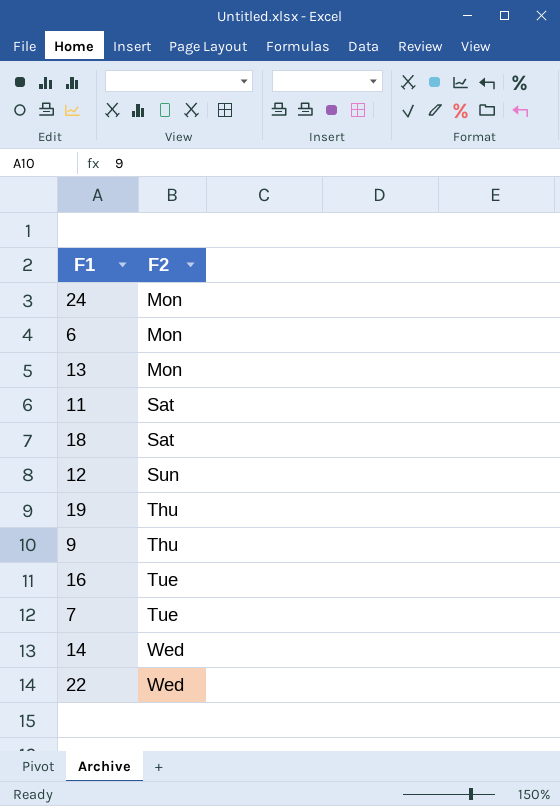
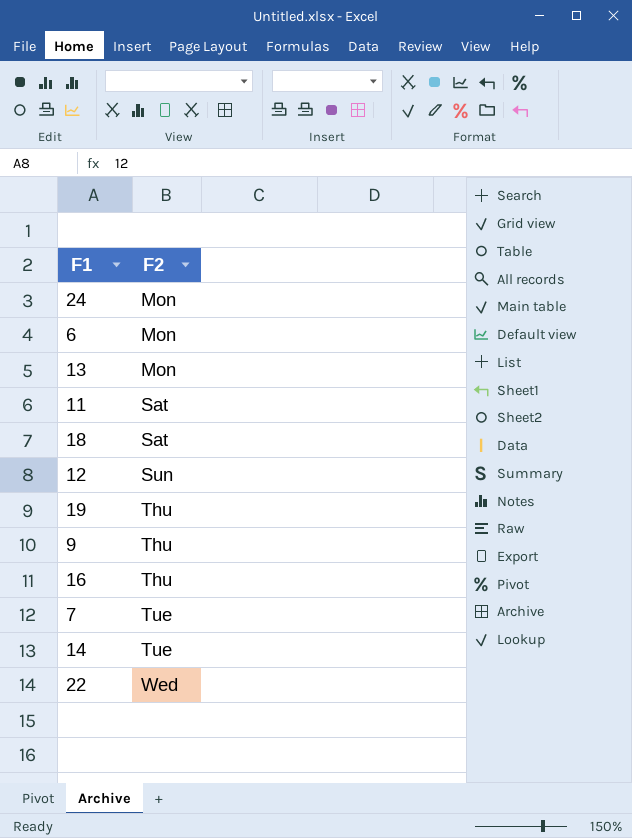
16 | F2: Tue -> Thu
14 | F2: Wed -> Tue

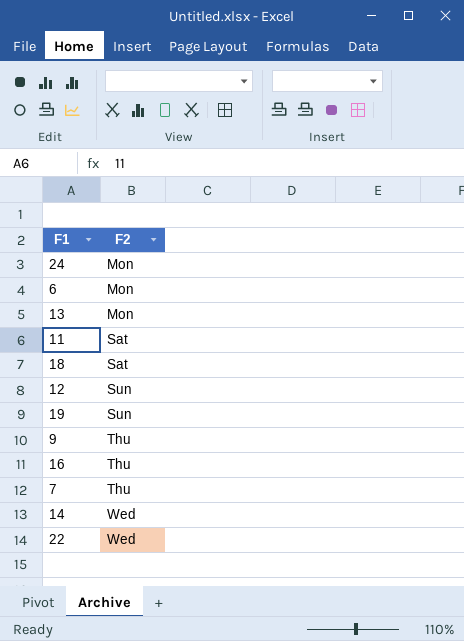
19 | F2: Thu -> Sun
7 | F2: Tue -> Thu
14 | F2: Tue -> Wed

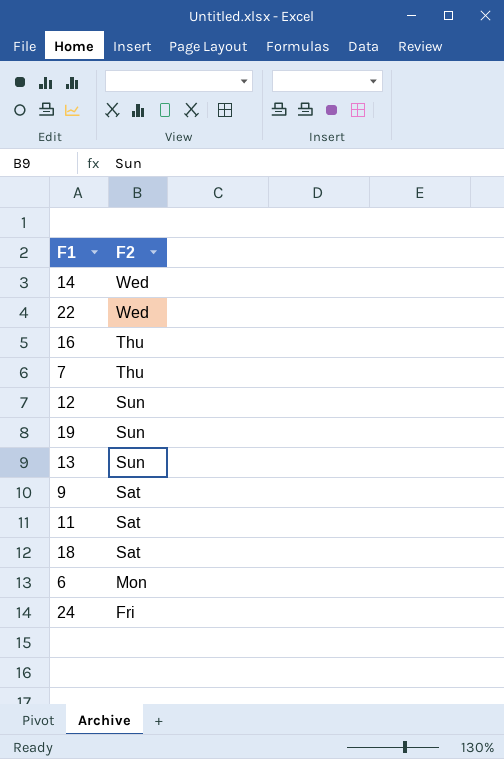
row order: F2 ascending -> F2 descending
13 | F2: Mon -> Sun
9 | F2: Thu -> Sat
24 | F2: Mon -> Fri

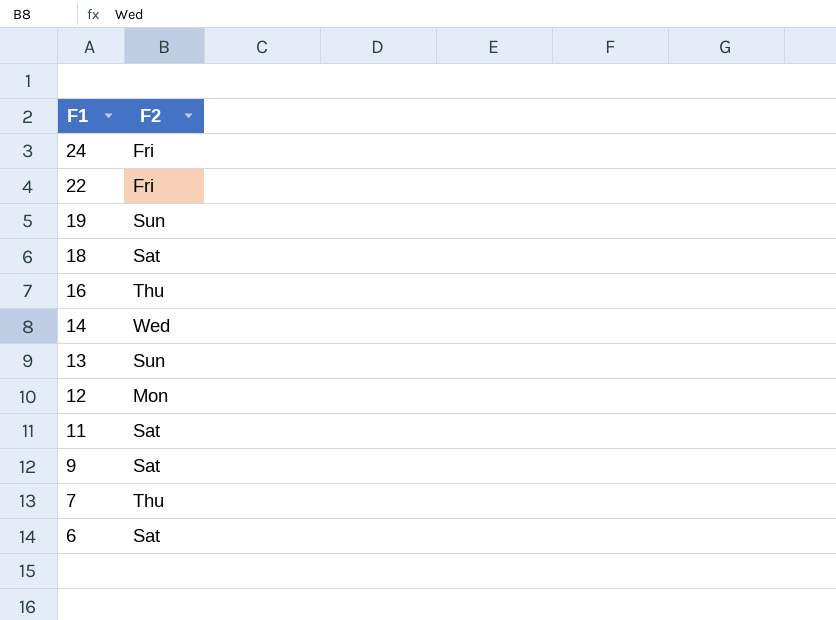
row order: F2 descending -> F1 descending
22 | F2: Wed -> Fri
12 | F2: Sun -> Mon
6 | F2: Mon -> Sat

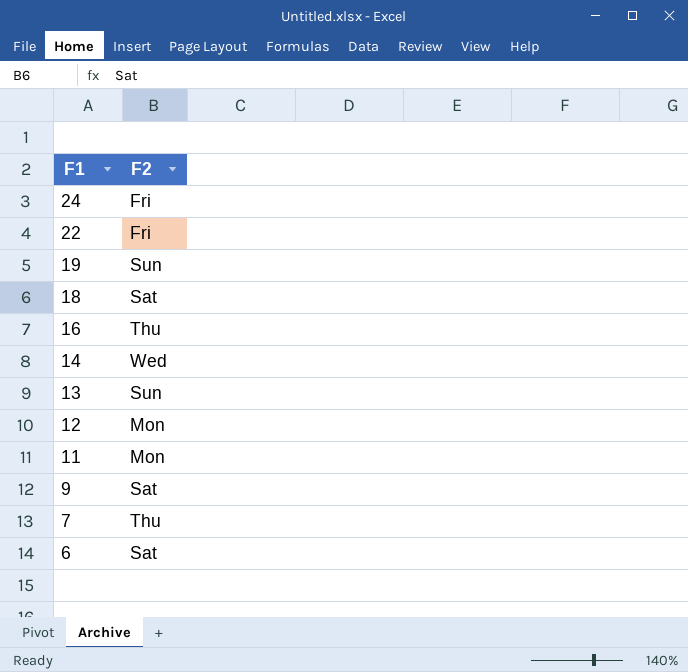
11 | F2: Sat -> Mon

